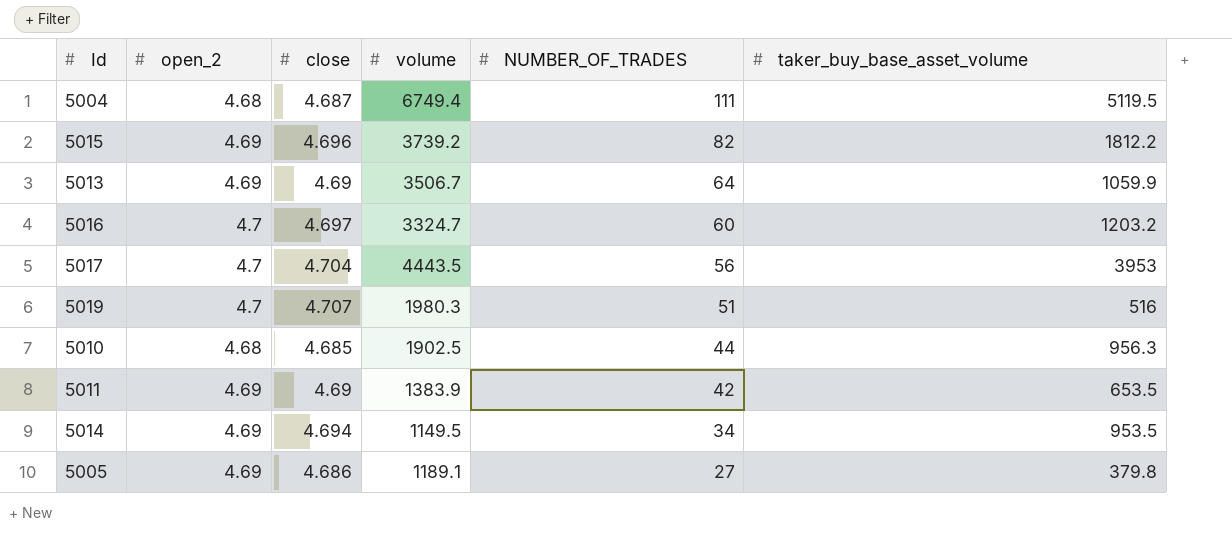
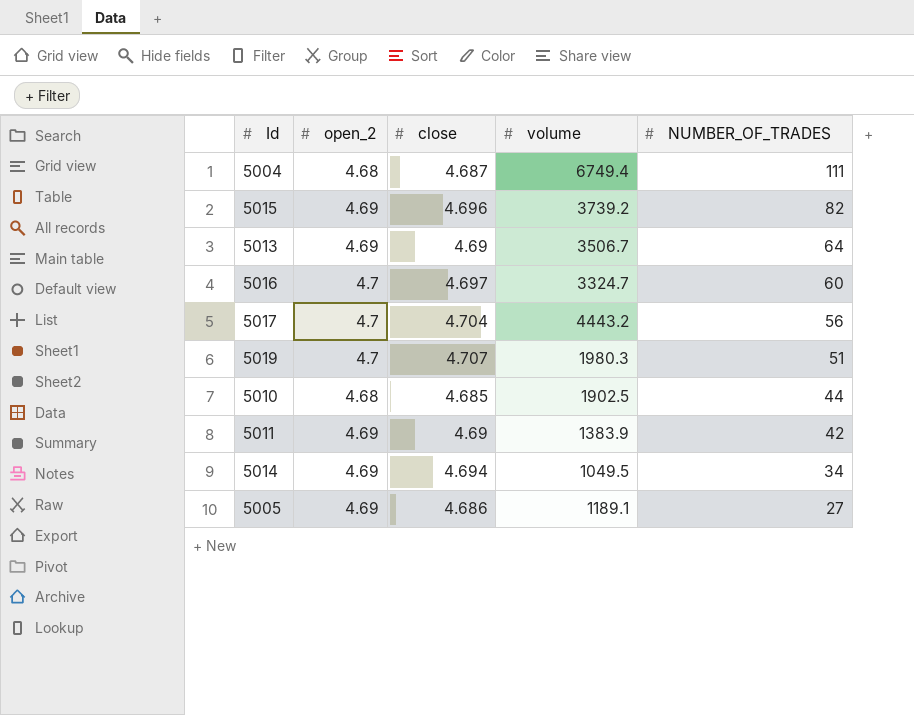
column taker_buy_base_asset_volume | position: 6 -> none
5017 | volume: 4443.5 -> 4443.2
5014 | volume: 1149.5 -> 1049.5

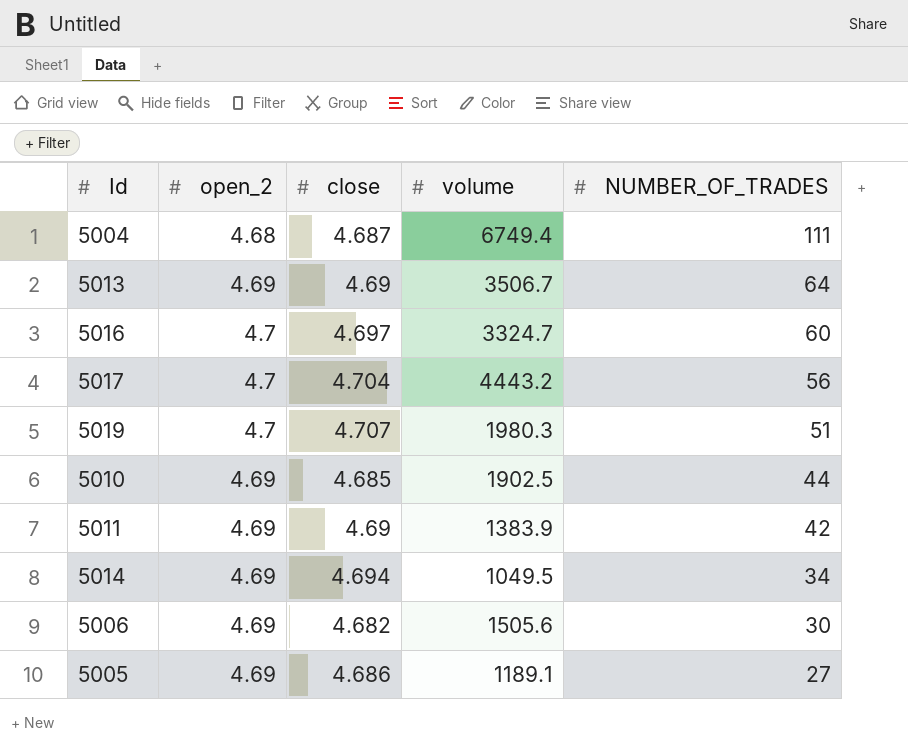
row 5015: 4.69 | 4.696 | 3739.2 | 82 -> none
5010 | open_2: 4.68 -> 4.69
row 5006: none -> 4.69 | 4.682 | 1505.6 | 30

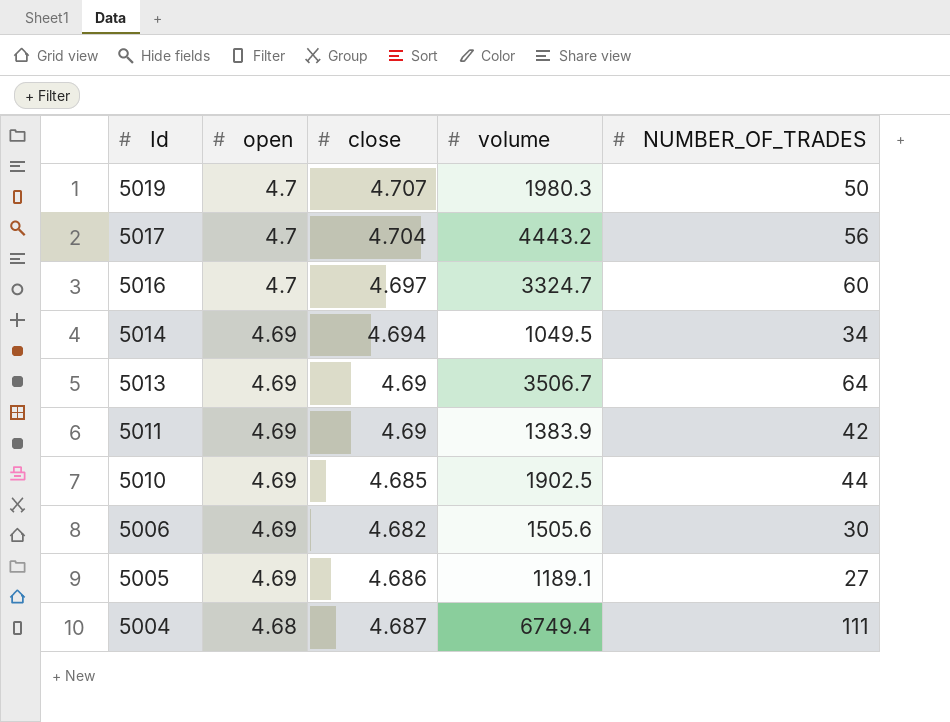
row order: NUMBER_OF_TRADES descending -> Id descending
column name: open_2 -> open
5019 | NUMBER_OF_TRADES: 51 -> 50

